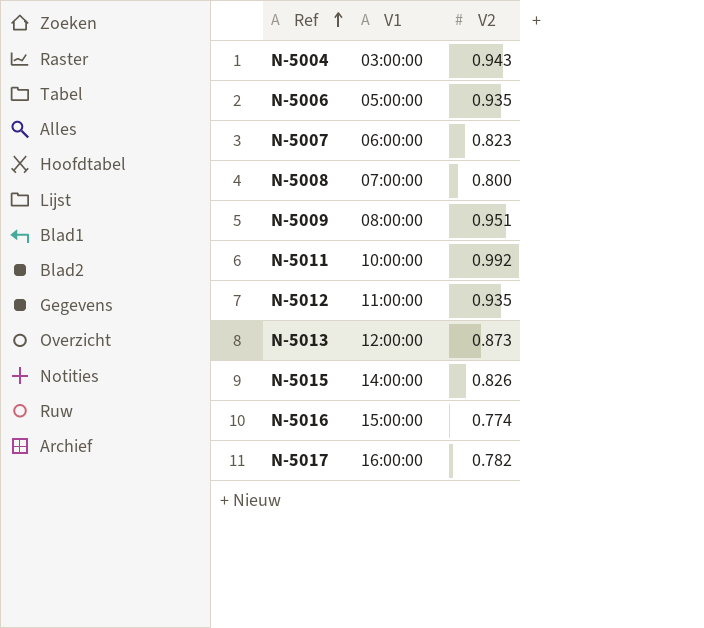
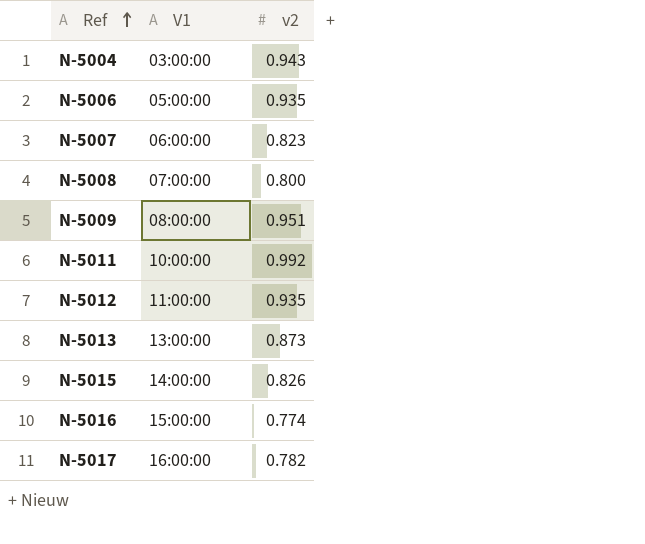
column name: V2 -> v2
N-5013 | V1: 12:00:00 -> 13:00:00

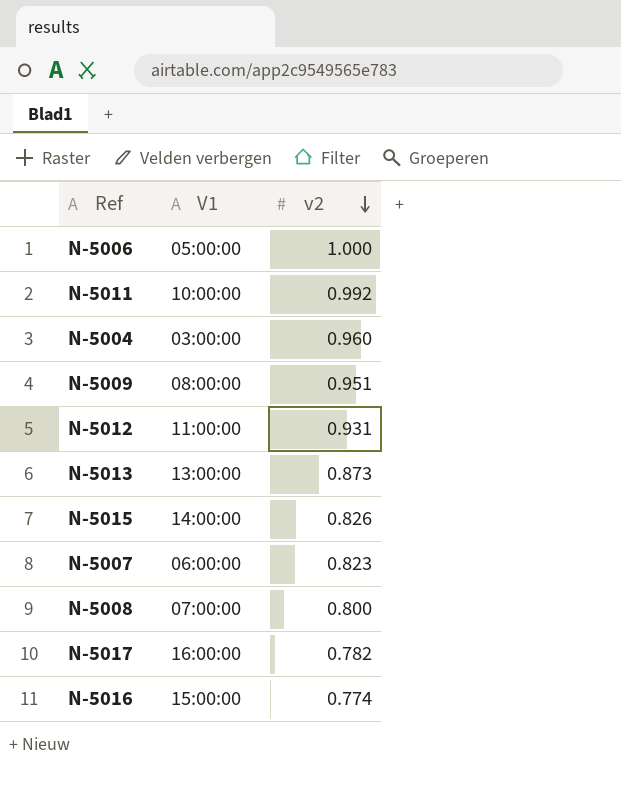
row order: Ref ascending -> v2 descending
N-5006 | v2: 0.935 -> 1.000
N-5004 | v2: 0.943 -> 0.960
N-5012 | v2: 0.935 -> 0.931

